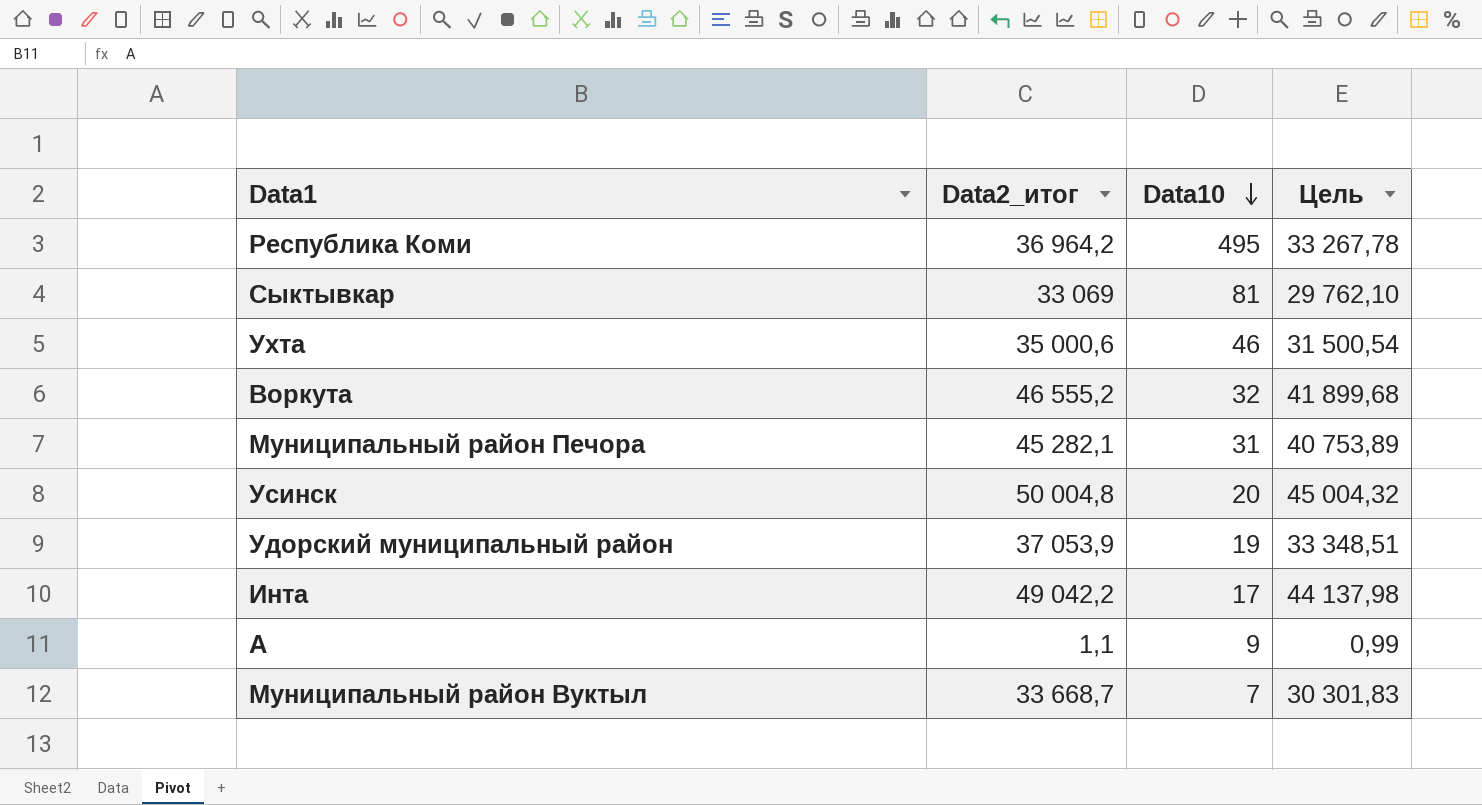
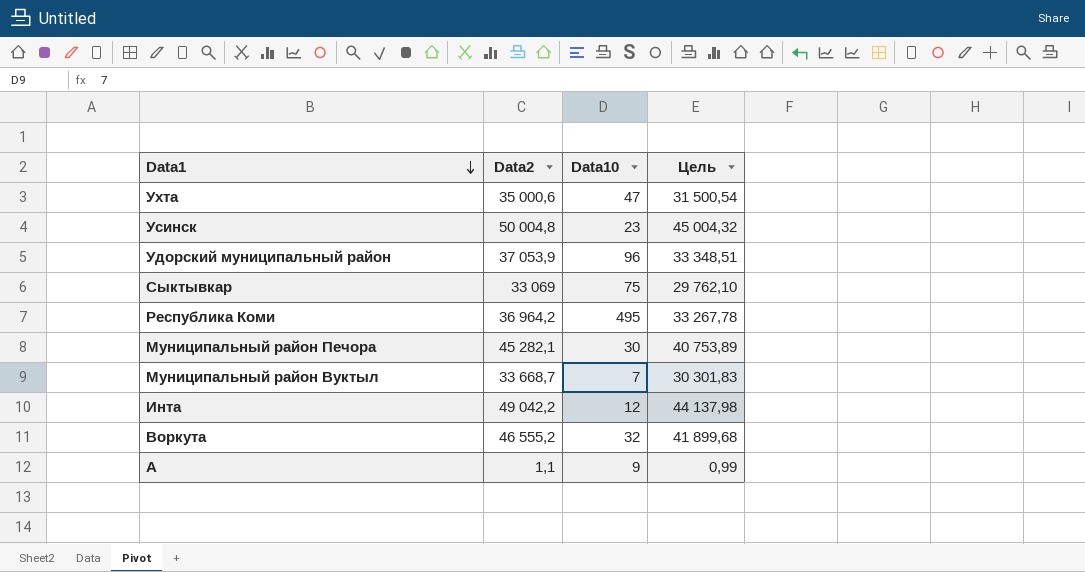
row order: Data10 descending -> Data1 descending
column name: Data2_итог -> Data2
Ухта | Data10: 46 -> 47
Усинск | Data10: 20 -> 23
Удорский муниципальный район | Data10: 19 -> 96
Сыктывкар | Data10: 81 -> 75
Муниципальный район Печора | Data10: 31 -> 30
Инта | Data10: 17 -> 12

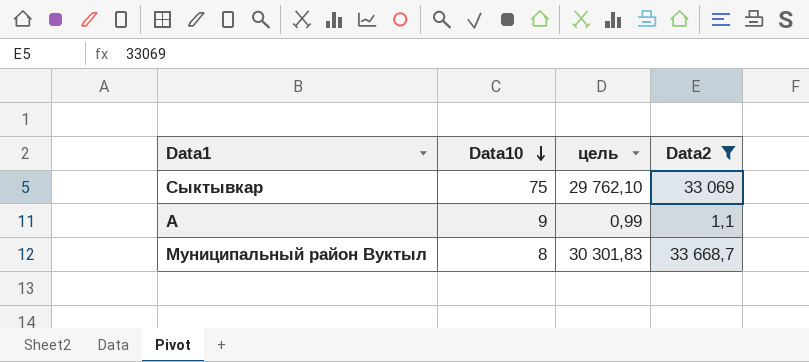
filter: none -> Data2 <= 33 668,7
row order: Data1 descending -> Data10 descending
column name: Цель -> цель
column Data2 | position: 2 -> 4
Муниципальный район Вуктыл | Data10: 7 -> 8

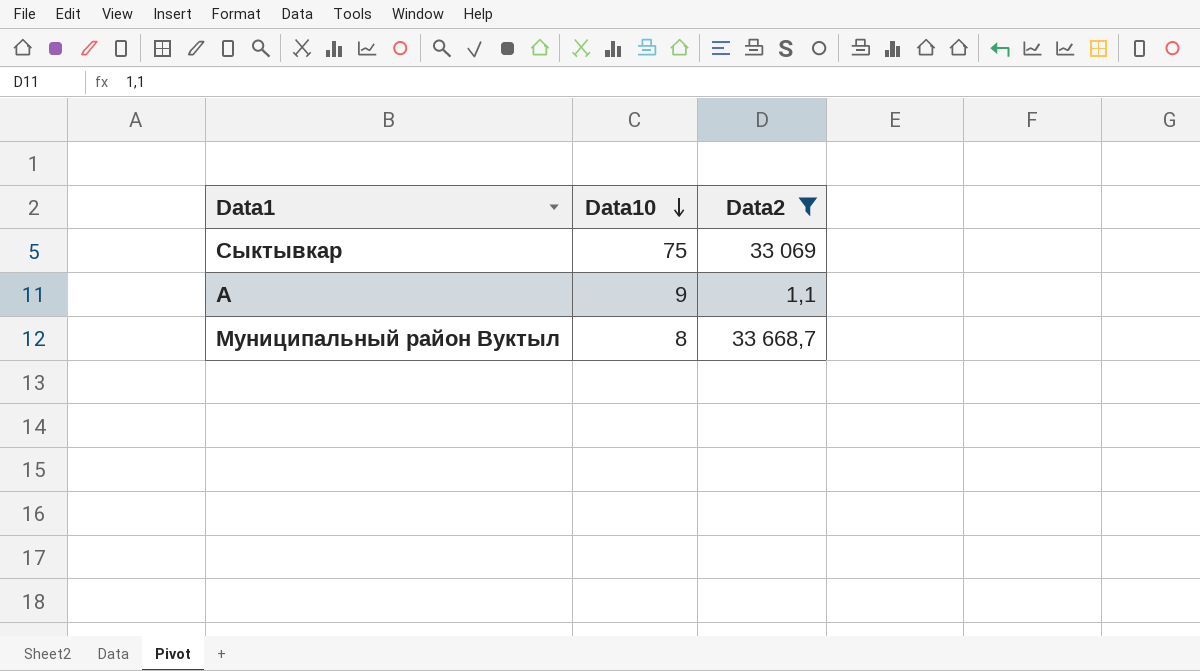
column цель | formula: [Data2] * 0,9 -> none

